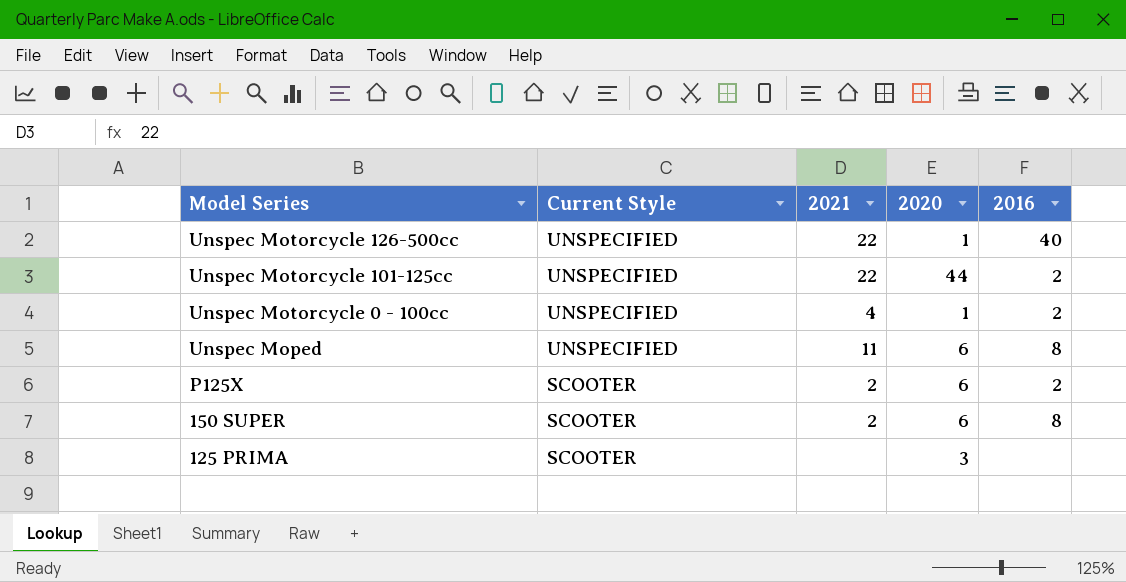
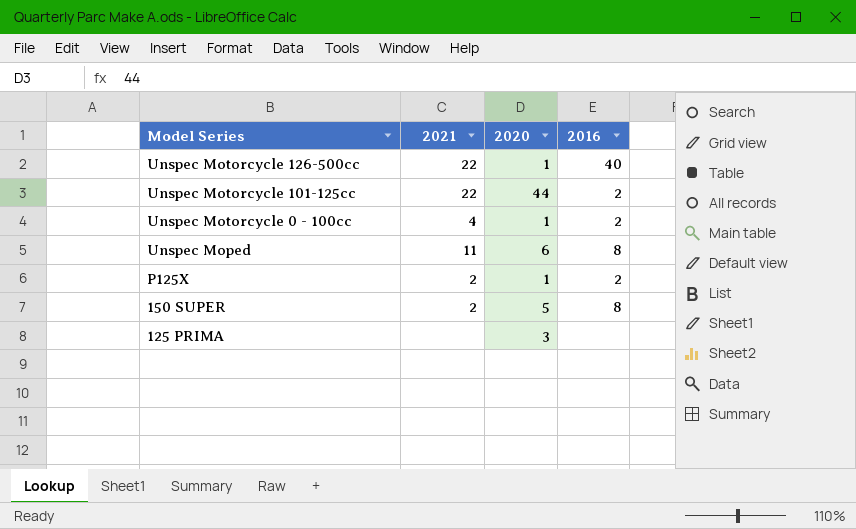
column Current Style | position: 2 -> none
P125X | 2020: 6 -> 1
150 SUPER | 2020: 6 -> 5

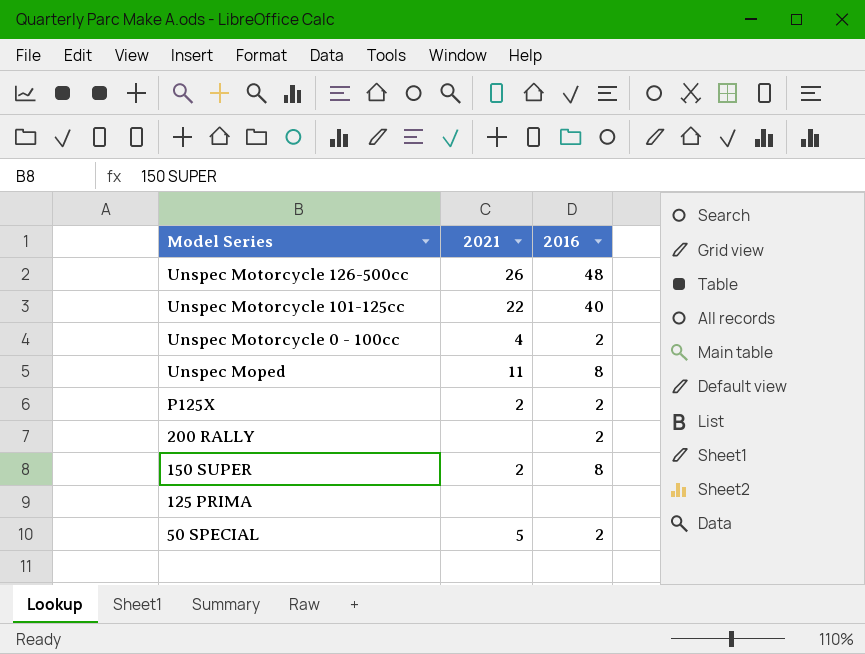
column 2020 | position: 3 -> none
Unspec Motorcycle 126-500cc | 2021: 22 -> 26
Unspec Motorcycle 126-500cc | 2016: 40 -> 48
Unspec Motorcycle 101-125cc | 2016: 2 -> 40
row 200 RALLY: none -> none | 2
row 50 SPECIAL: none -> 5 | 2

